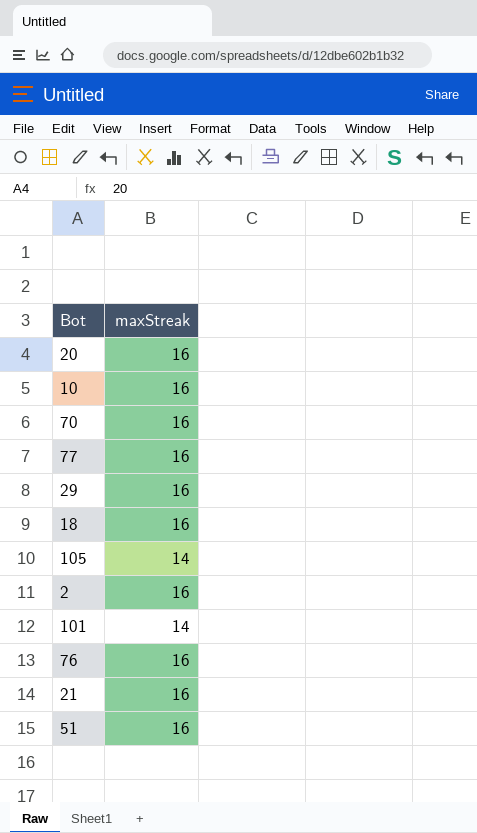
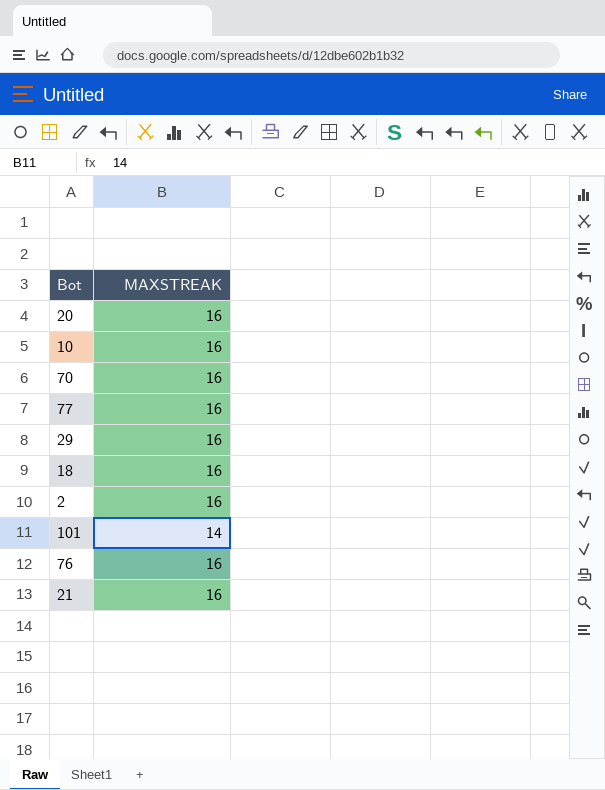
column name: maxStreak -> MAXSTREAK
row 105: 14 -> none
row 51: 16 -> none

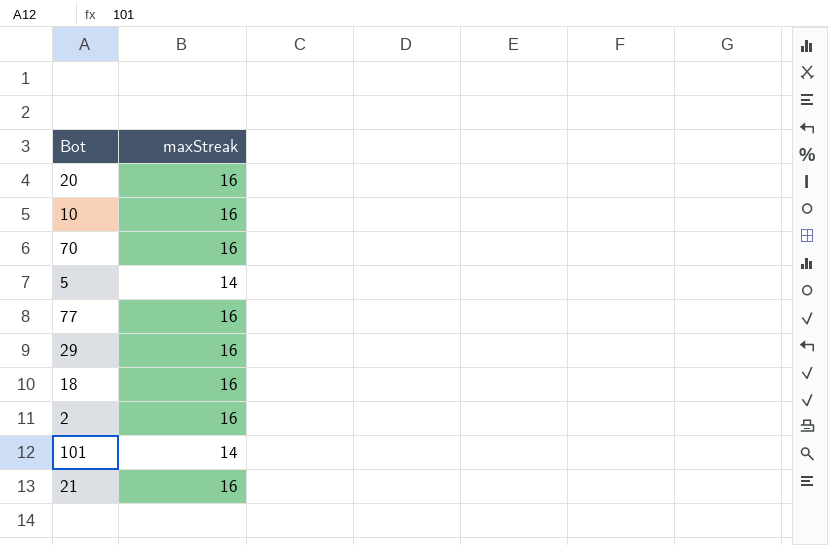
column name: MAXSTREAK -> maxStreak
row 76: 16 -> none
row 5: none -> 14

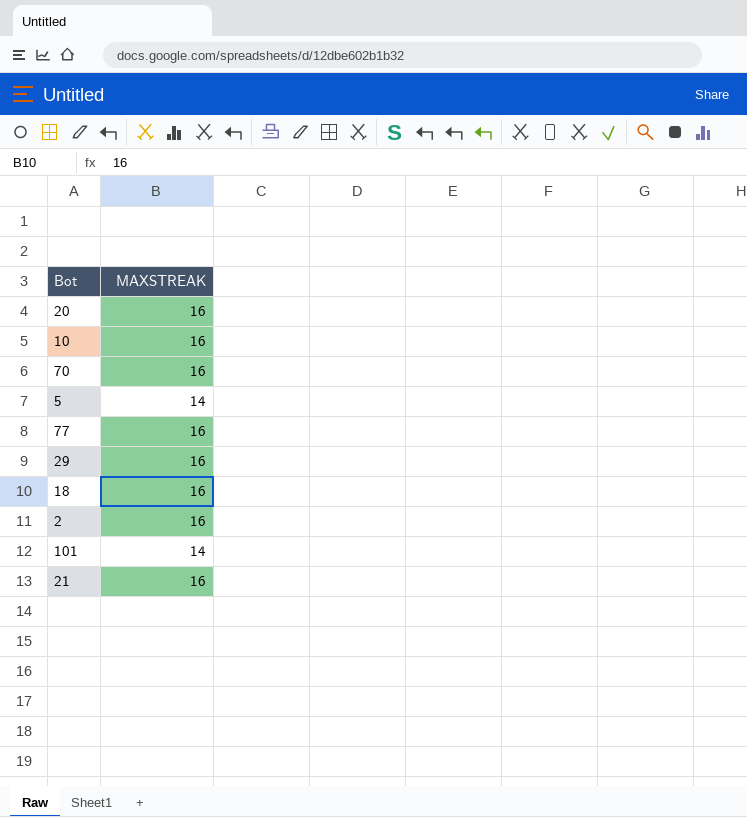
column name: maxStreak -> MAXSTREAK

